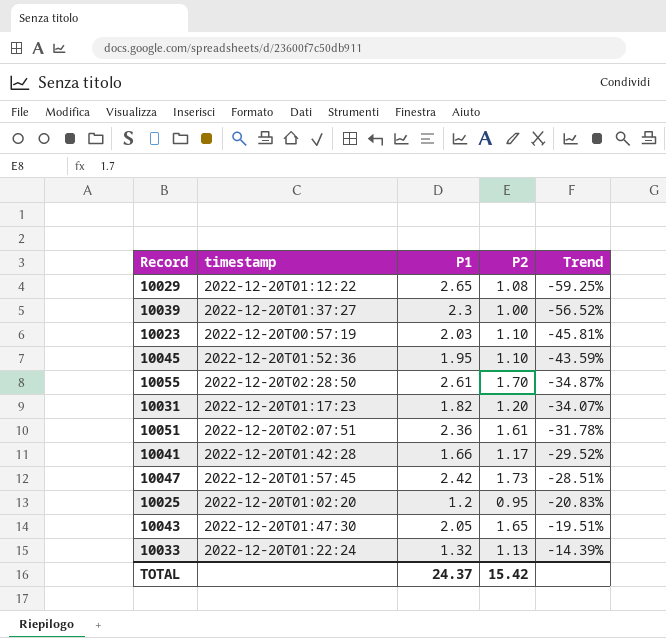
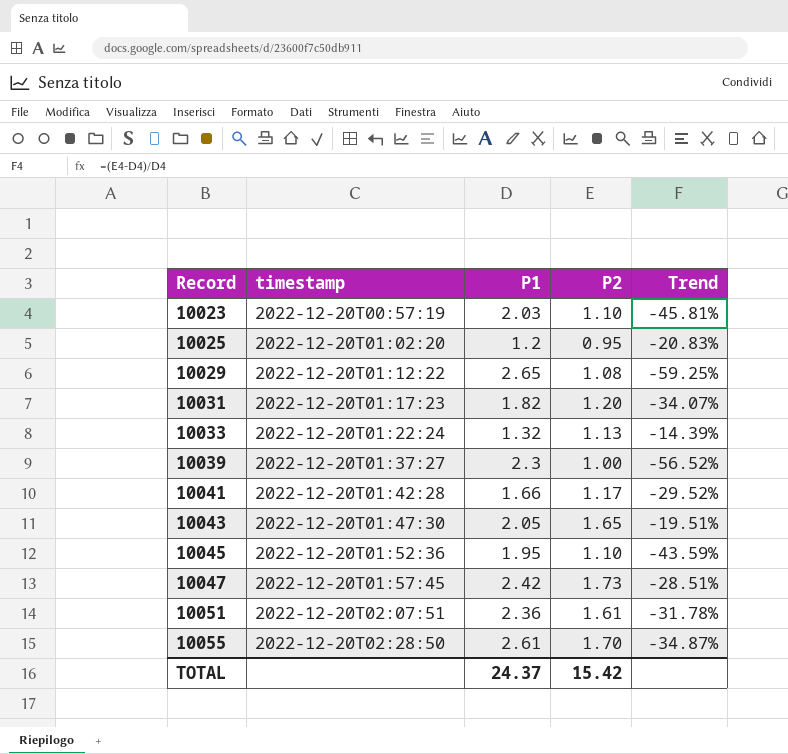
row order: Trend ascending -> Record ascending

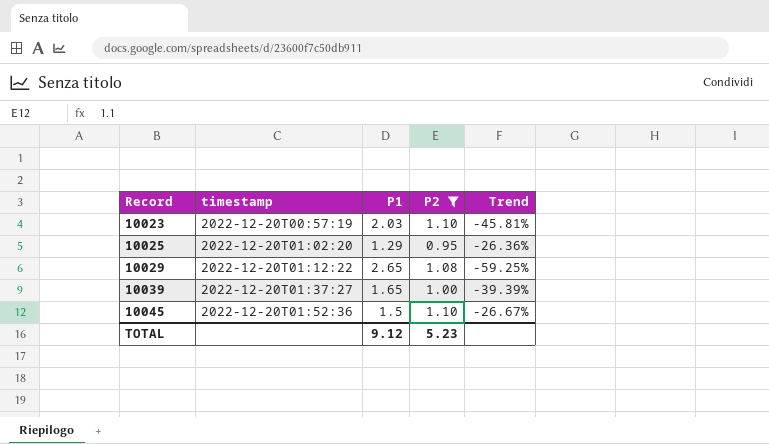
filter: none -> P2 <= 1.10
10025 | P1: 1.2 -> 1.29
10025 | Trend: -20.83% -> -26.36%
10039 | P1: 2.3 -> 1.65
10039 | Trend: -56.52% -> -39.39%
10045 | P1: 1.95 -> 1.5
10045 | Trend: -43.59% -> -26.67%
TOTAL | P1: 24.37 -> 9.12
TOTAL | P2: 15.42 -> 5.23

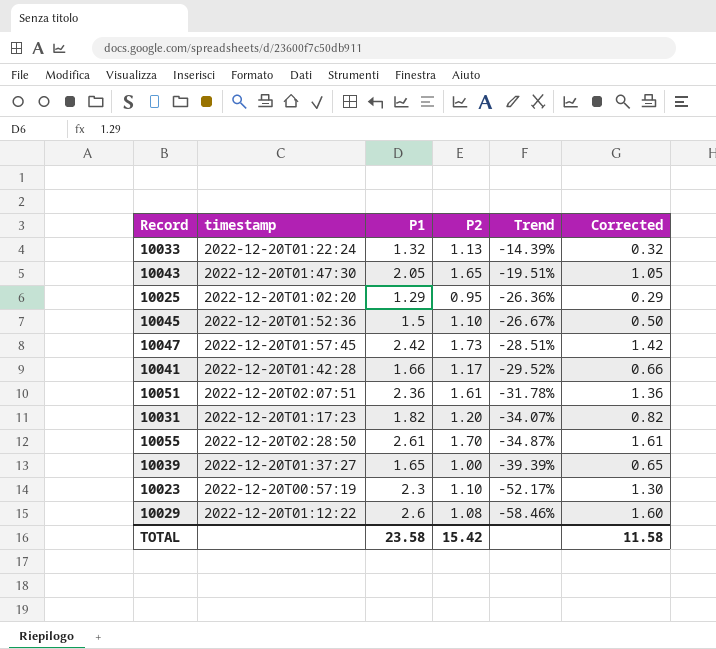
filter: P2 <= 1.10 -> none
row order: Record ascending -> Trend descending
column Corrected | formula: none -> [P1] - 1
10023 | P1: 2.03 -> 2.3
10023 | Trend: -45.81% -> -52.17%
10029 | P1: 2.65 -> 2.6
10029 | Trend: -59.25% -> -58.46%
TOTAL | P1: 9.12 -> 23.58
TOTAL | P2: 5.23 -> 15.42

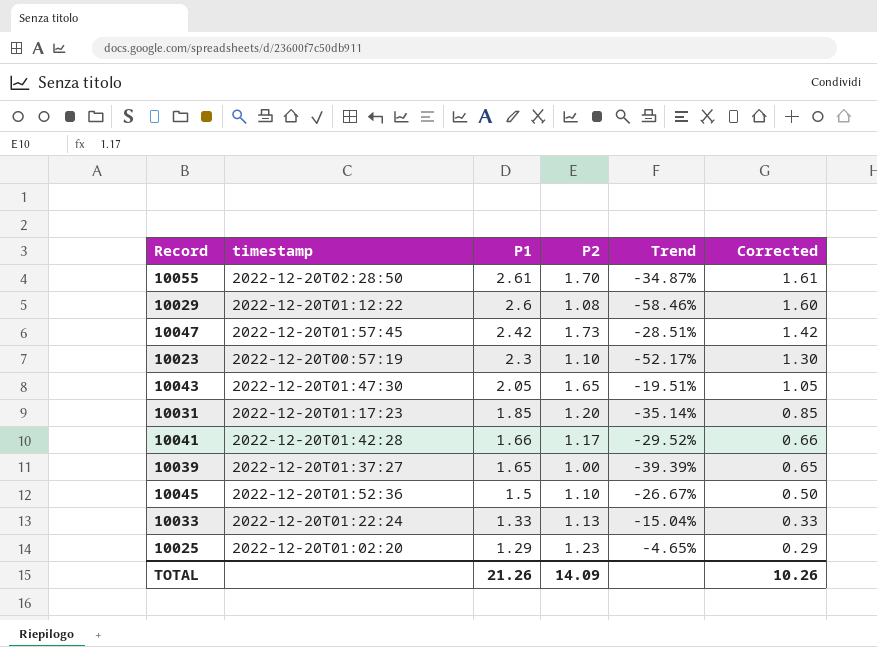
row order: Trend descending -> P1 descending
row 10051: 2022-12-20T02:07:51 | 2.36 | 1.61 | -31.78% | 1.36 -> none
10031 | P1: 1.82 -> 1.85
10031 | Trend: -34.07% -> -35.14%
10031 | Corrected: 0.82 -> 0.85
10033 | P1: 1.32 -> 1.33
10033 | Trend: -14.39% -> -15.04%
10033 | Corrected: 0.32 -> 0.33
10025 | P2: 0.95 -> 1.23
10025 | Trend: -26.36% -> -4.65%
TOTAL | P1: 23.58 -> 21.26
TOTAL | P2: 15.42 -> 14.09
TOTAL | Corrected: 11.58 -> 10.26

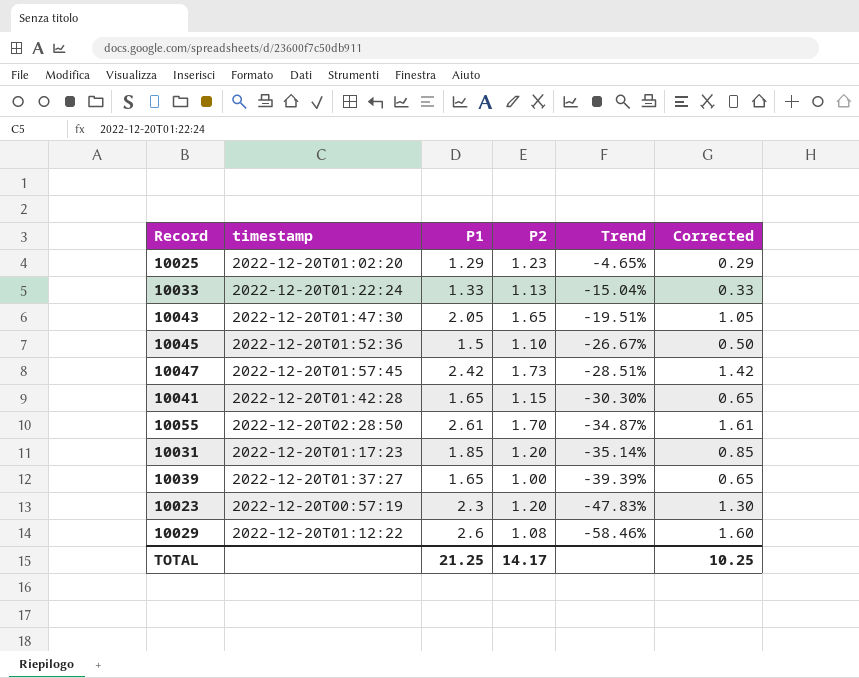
row order: P1 descending -> Trend descending
10041 | P1: 1.66 -> 1.65
10041 | P2: 1.17 -> 1.15
10041 | Trend: -29.52% -> -30.30%
10041 | Corrected: 0.66 -> 0.65
10023 | P2: 1.10 -> 1.20
10023 | Trend: -52.17% -> -47.83%
TOTAL | P1: 21.26 -> 21.25
TOTAL | P2: 14.09 -> 14.17
TOTAL | Corrected: 10.26 -> 10.25

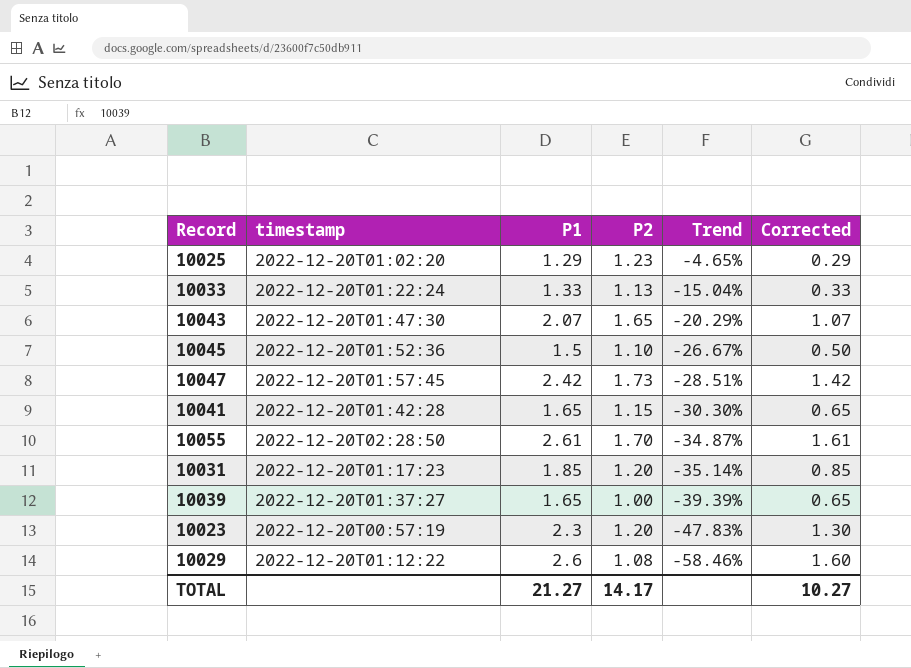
10043 | P1: 2.05 -> 2.07
10043 | Trend: -19.51% -> -20.29%
10043 | Corrected: 1.05 -> 1.07
TOTAL | P1: 21.25 -> 21.27
TOTAL | Corrected: 10.25 -> 10.27

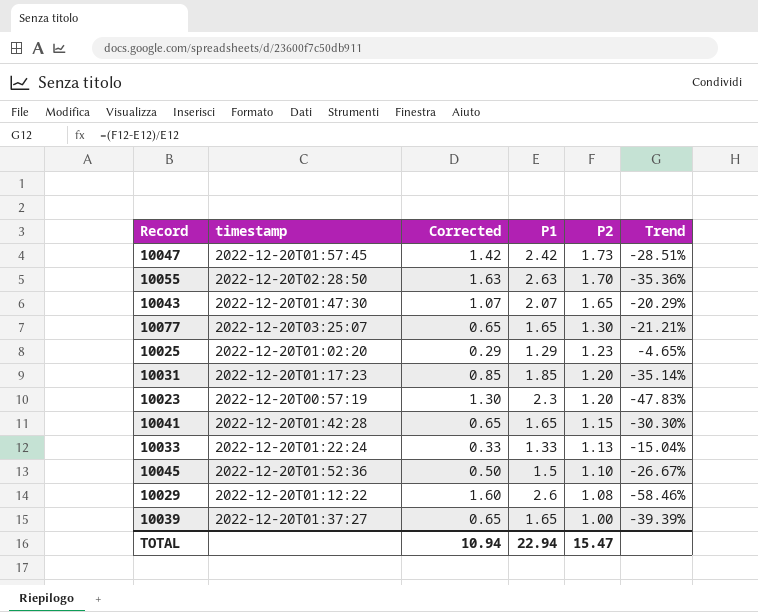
row order: Trend descending -> P2 descending
column Corrected | position: 6 -> 3
10055 | Corrected: 1.61 -> 1.63
10055 | P1: 2.61 -> 2.63
10055 | Trend: -34.87% -> -35.36%
row 10077: none -> 2022-12-20T03:25:07 | 0.65 | 1.65 | 1.30 | -21.21%
TOTAL | Corrected: 10.27 -> 10.94
TOTAL | P1: 21.27 -> 22.94
TOTAL | P2: 14.17 -> 15.47

